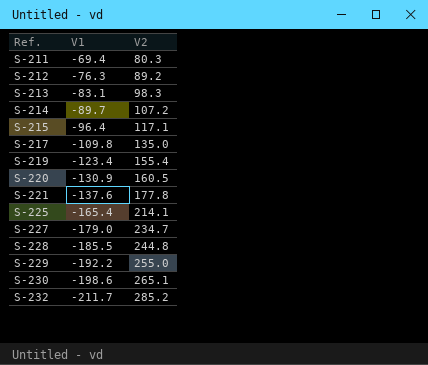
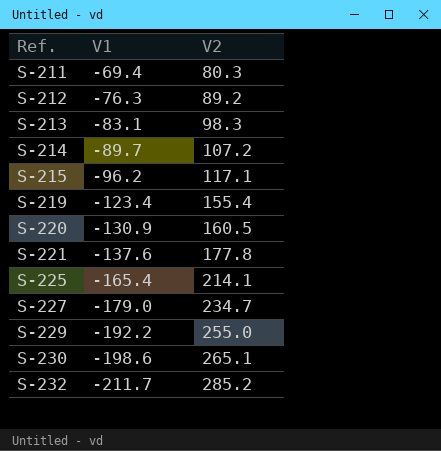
row S-217: -109.8 | 135.0 -> none
row S-228: -185.5 | 244.8 -> none
S-215 | V1: -96.4 -> -96.2

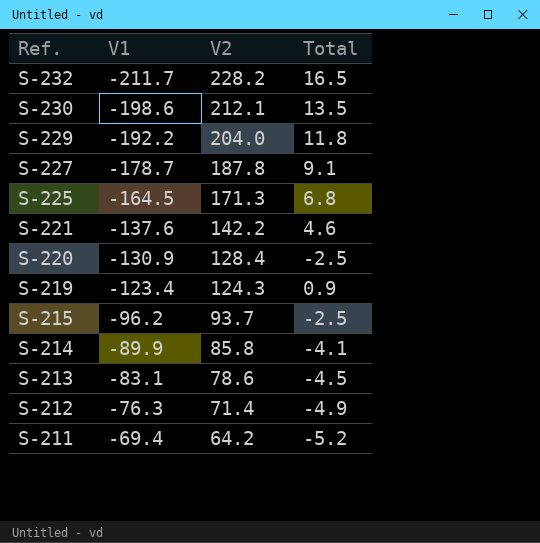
row order: Ref. ascending -> Ref. descending
column Total | formula: none -> [V1] + [V2]
S-232 | V2: 285.2 -> 228.2
S-230 | V2: 265.1 -> 212.1
S-229 | V2: 255.0 -> 204.0
S-227 | V1: -179.0 -> -178.7
S-227 | V2: 234.7 -> 187.8
S-225 | V1: -165.4 -> -164.5
S-225 | V2: 214.1 -> 171.3
S-221 | V2: 177.8 -> 142.2
S-220 | V2: 160.5 -> 128.4
S-219 | V2: 155.4 -> 124.3
S-215 | V2: 117.1 -> 93.7
S-214 | V1: -89.7 -> -89.9
S-214 | V2: 107.2 -> 85.8
S-213 | V2: 98.3 -> 78.6
S-212 | V2: 89.2 -> 71.4
S-211 | V2: 80.3 -> 64.2

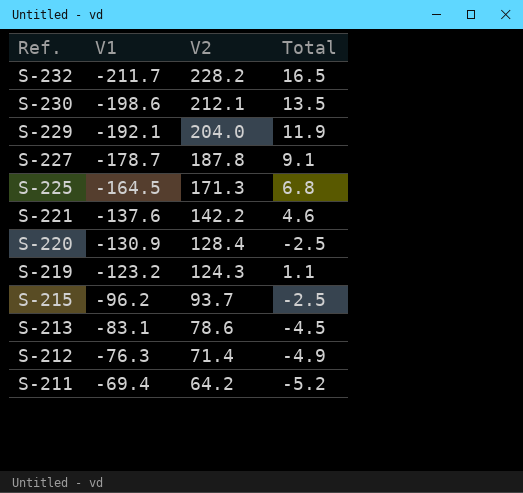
row S-214: -89.9 | 85.8 | -4.1 -> none
S-229 | V1: -192.2 -> -192.1
S-229 | Total: 11.8 -> 11.9
S-219 | V1: -123.4 -> -123.2
S-219 | Total: 0.9 -> 1.1

